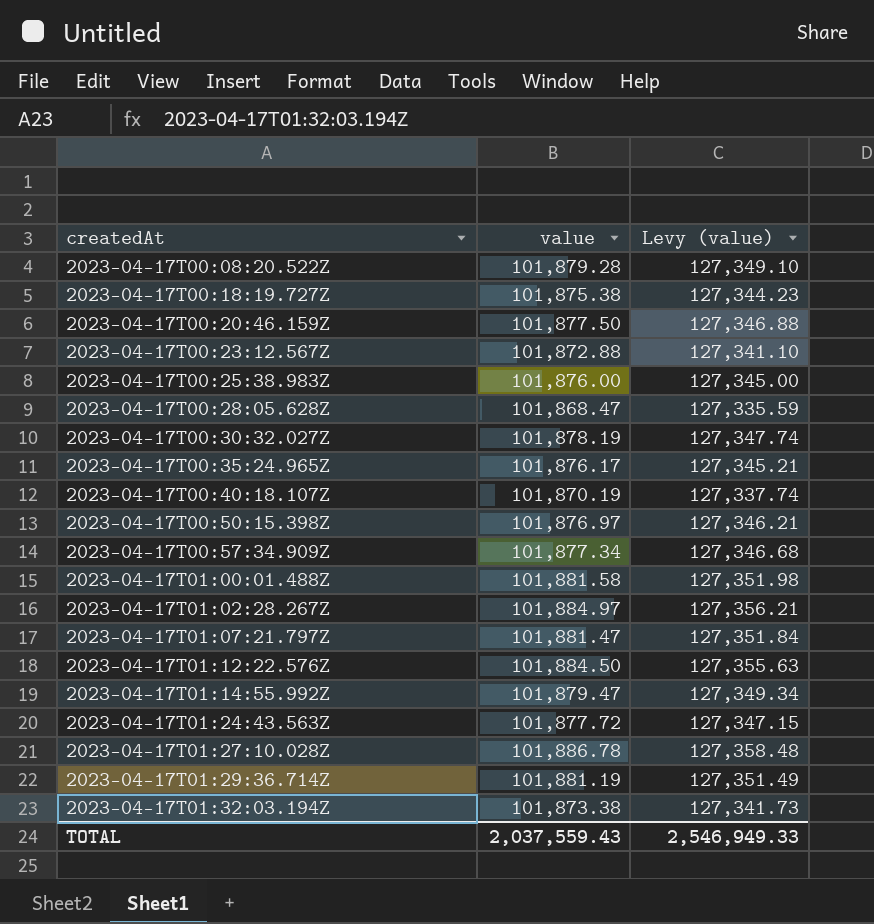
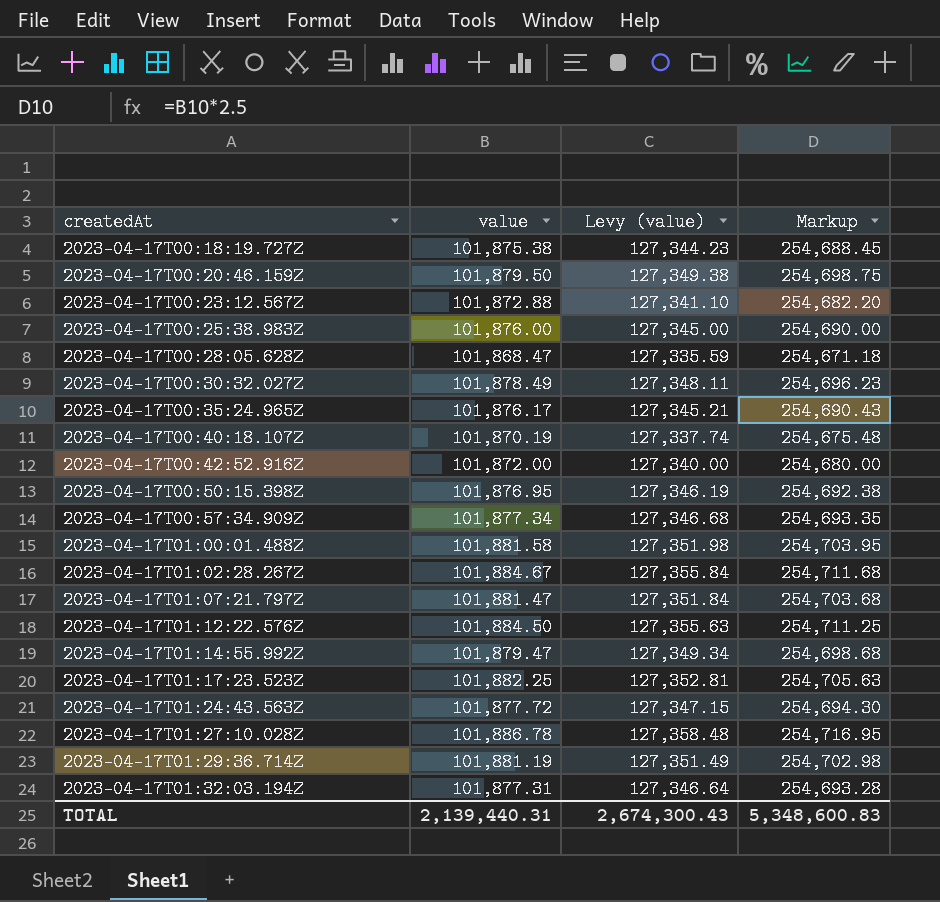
column Markup | formula: none -> [value] * 2.5
row 2023-04-17T00:08:20.522Z: 101,879.28 | 127,349.10 -> none
2023-04-17T00:20:46.159Z | value: 101,877.50 -> 101,879.50
2023-04-17T00:20:46.159Z | Levy (value): 127,346.88 -> 127,349.38
2023-04-17T00:30:32.027Z | value: 101,878.19 -> 101,878.49
2023-04-17T00:30:32.027Z | Levy (value): 127,347.74 -> 127,348.11
row 2023-04-17T00:42:52.916Z: none -> 101,872.00 | 127,340.00 | 254,680.00
2023-04-17T00:50:15.398Z | value: 101,876.97 -> 101,876.95
2023-04-17T00:50:15.398Z | Levy (value): 127,346.21 -> 127,346.19
2023-04-17T01:02:28.267Z | value: 101,884.97 -> 101,884.67
2023-04-17T01:02:28.267Z | Levy (value): 127,356.21 -> 127,355.84
row 2023-04-17T01:17:23.523Z: none -> 101,882.25 | 127,352.81 | 254,705.63
2023-04-17T01:32:03.194Z | value: 101,873.38 -> 101,877.31
2023-04-17T01:32:03.194Z | Levy (value): 127,341.73 -> 127,346.64
TOTAL | value: 2,037,559.43 -> 2,139,440.31
TOTAL | Levy (value): 2,546,949.33 -> 2,674,300.43

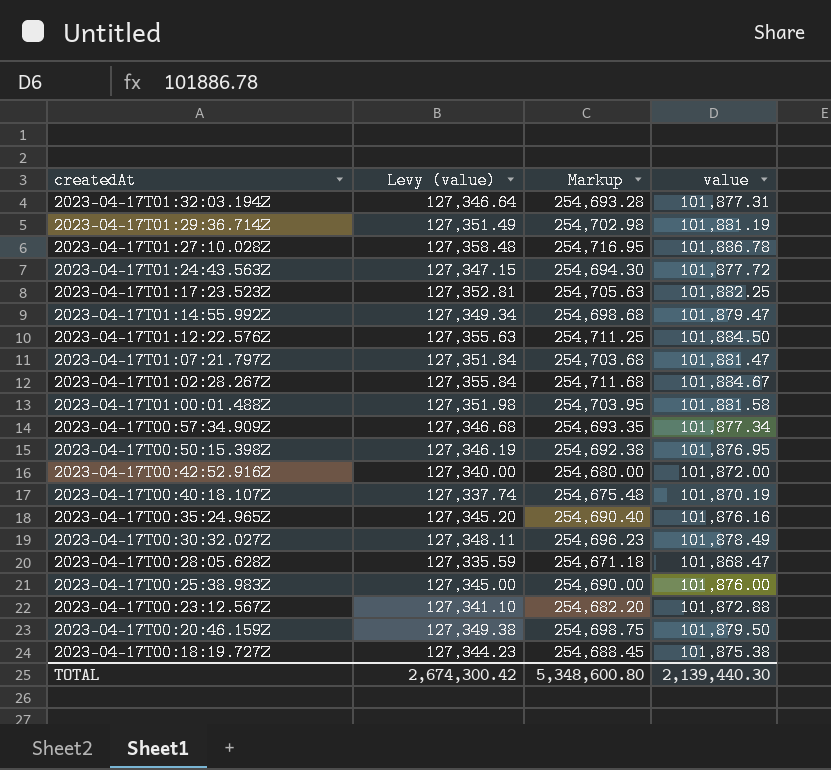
row order: createdAt ascending -> createdAt descending
column value | position: 2 -> 4
2023-04-17T00:35:24.965Z | Levy (value): 127,345.21 -> 127,345.20
2023-04-17T00:35:24.965Z | Markup: 254,690.43 -> 254,690.40
2023-04-17T00:35:24.965Z | value: 101,876.17 -> 101,876.16
TOTAL | Levy (value): 2,674,300.43 -> 2,674,300.42
TOTAL | Markup: 5,348,600.83 -> 5,348,600.80
TOTAL | value: 2,139,440.31 -> 2,139,440.30

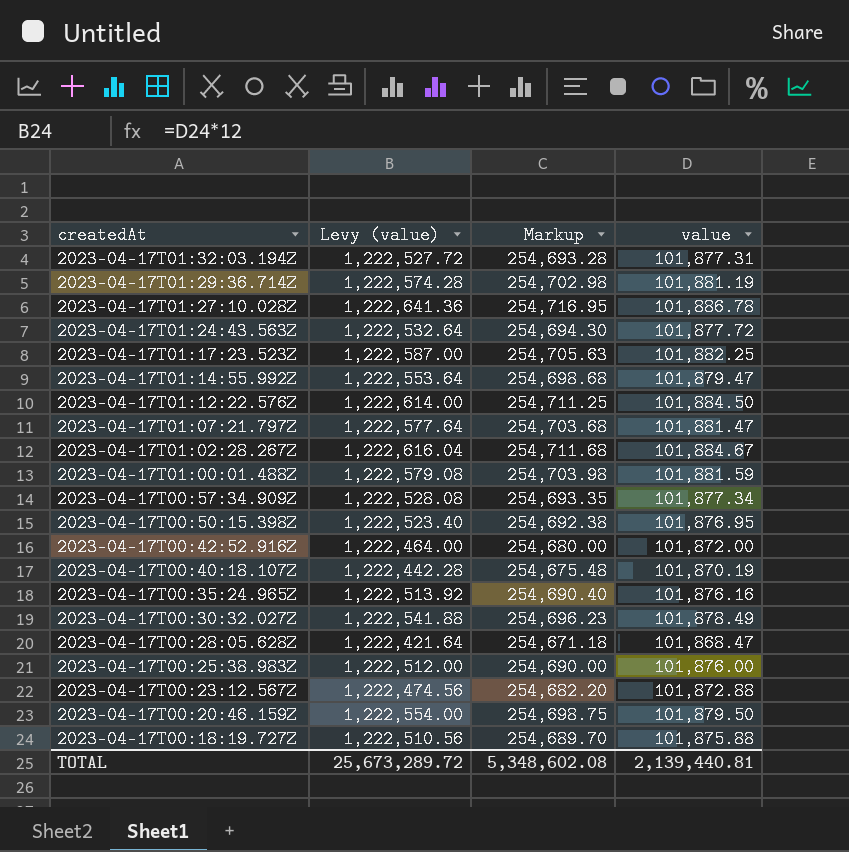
column Levy (value) | formula: [value] * 1.25 -> [value] * 12
2023-04-17T01:00:01.488Z | Markup: 254,703.95 -> 254,703.98
2023-04-17T01:00:01.488Z | value: 101,881.58 -> 101,881.59
2023-04-17T00:18:19.727Z | Markup: 254,688.45 -> 254,689.70
2023-04-17T00:18:19.727Z | value: 101,875.38 -> 101,875.88
TOTAL | Levy (value): 2,674,300.42 -> 25,673,289.72
TOTAL | Markup: 5,348,600.80 -> 5,348,602.08
TOTAL | value: 2,139,440.30 -> 2,139,440.81

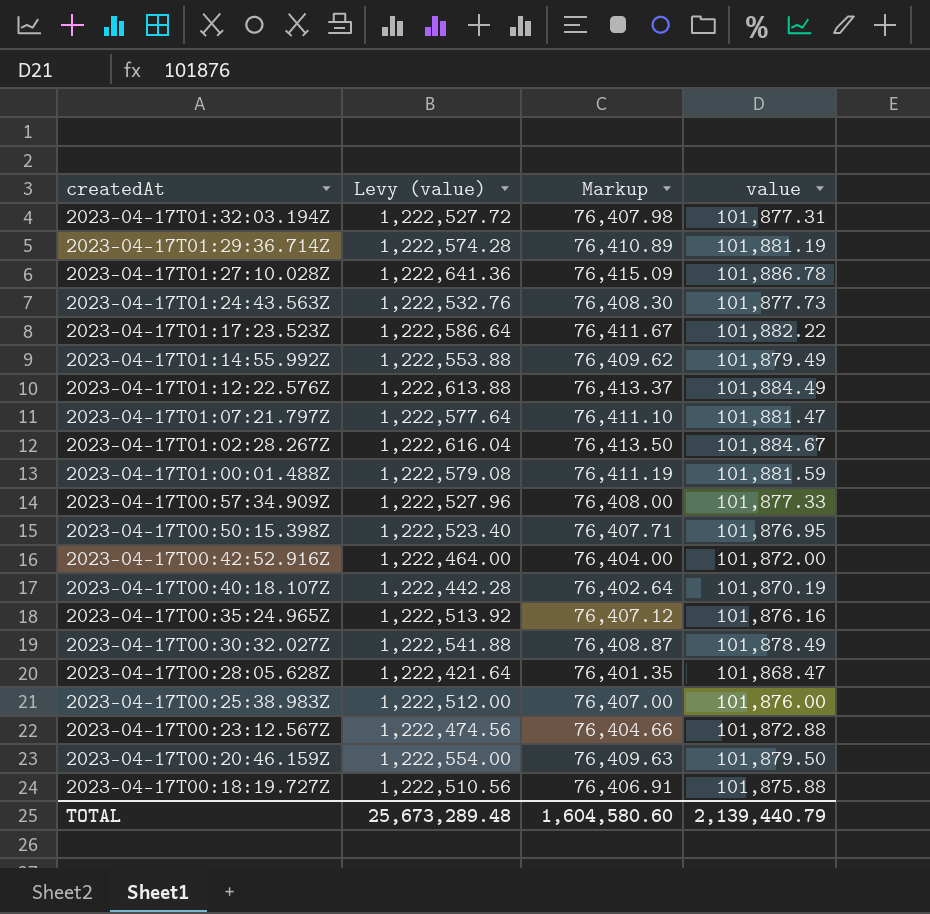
column Markup | formula: [value] * 2.5 -> [value] * 0.75
2023-04-17T01:24:43.563Z | Levy (value): 1,222,532.64 -> 1,222,532.76
2023-04-17T01:24:43.563Z | value: 101,877.72 -> 101,877.73
2023-04-17T01:17:23.523Z | Levy (value): 1,222,587.00 -> 1,222,586.64
2023-04-17T01:17:23.523Z | value: 101,882.25 -> 101,882.22
2023-04-17T01:14:55.992Z | Levy (value): 1,222,553.64 -> 1,222,553.88
2023-04-17T01:14:55.992Z | value: 101,879.47 -> 101,879.49
2023-04-17T01:12:22.576Z | Levy (value): 1,222,614.00 -> 1,222,613.88
2023-04-17T01:12:22.576Z | value: 101,884.50 -> 101,884.49
2023-04-17T00:57:34.909Z | Levy (value): 1,222,528.08 -> 1,222,527.96
2023-04-17T00:57:34.909Z | value: 101,877.34 -> 101,877.33
TOTAL | Levy (value): 25,673,289.72 -> 25,673,289.48
TOTAL | Markup: 5,348,602.08 -> 1,604,580.60
TOTAL | value: 2,139,440.81 -> 2,139,440.79

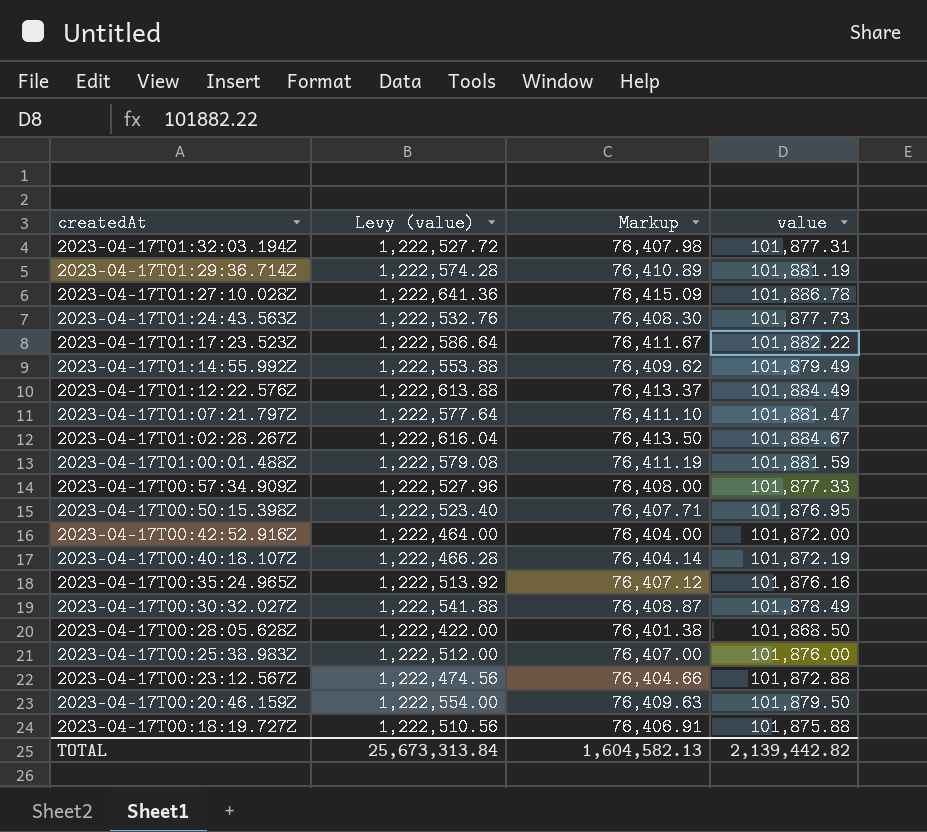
2023-04-17T00:40:18.107Z | Levy (value): 1,222,442.28 -> 1,222,466.28
2023-04-17T00:40:18.107Z | Markup: 76,402.64 -> 76,404.14
2023-04-17T00:40:18.107Z | value: 101,870.19 -> 101,872.19
2023-04-17T00:28:05.628Z | Levy (value): 1,222,421.64 -> 1,222,422.00
2023-04-17T00:28:05.628Z | Markup: 76,401.35 -> 76,401.38
2023-04-17T00:28:05.628Z | value: 101,868.47 -> 101,868.50
TOTAL | Levy (value): 25,673,289.48 -> 25,673,313.84
TOTAL | Markup: 1,604,580.60 -> 1,604,582.13
TOTAL | value: 2,139,440.79 -> 2,139,442.82

